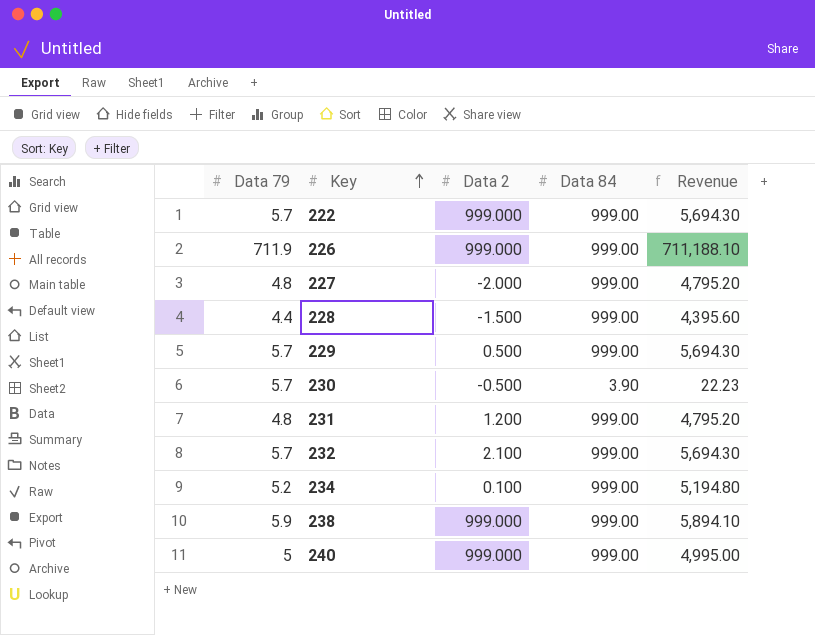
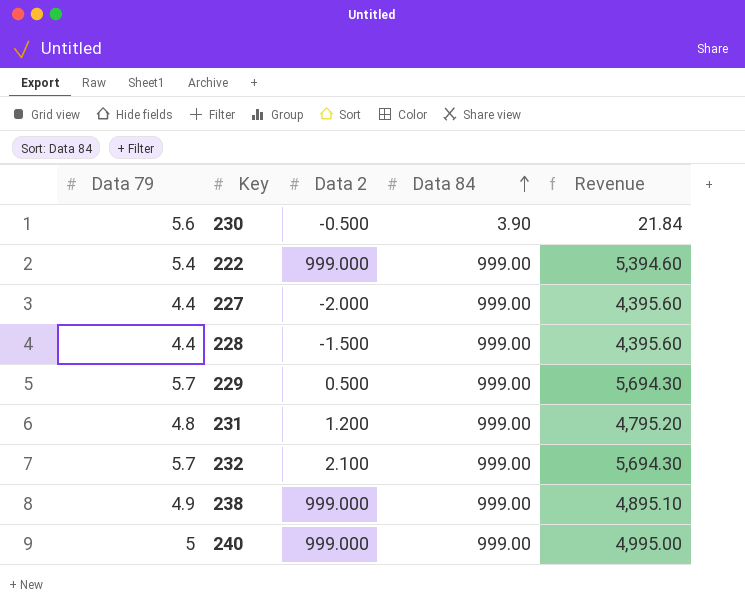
row order: Key ascending -> Data 84 ascending
row 226: 711.9 | 999.000 | 999.00 | 711,188.10 -> none
row 234: 5.2 | 0.100 | 999.00 | 5,194.80 -> none
230 | Data 79: 5.7 -> 5.6
230 | Revenue: 22.23 -> 21.84
222 | Data 79: 5.7 -> 5.4
222 | Revenue: 5,694.30 -> 5,394.60
227 | Data 79: 4.8 -> 4.4
227 | Revenue: 4,795.20 -> 4,395.60
238 | Data 79: 5.9 -> 4.9
238 | Revenue: 5,894.10 -> 4,895.10

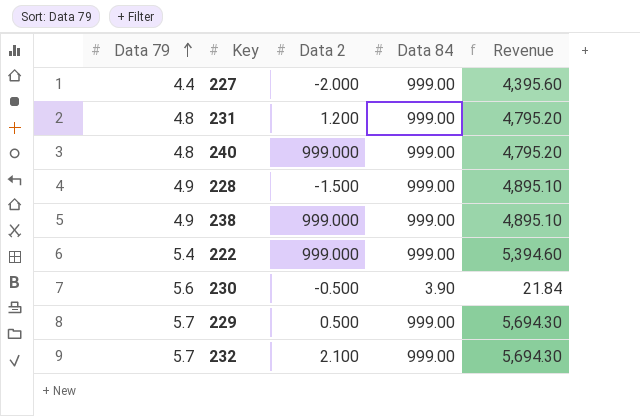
row order: Data 84 ascending -> Data 79 ascending
240 | Data 79: 5 -> 4.8
240 | Revenue: 4,995.00 -> 4,795.20
228 | Data 79: 4.4 -> 4.9
228 | Revenue: 4,395.60 -> 4,895.10

